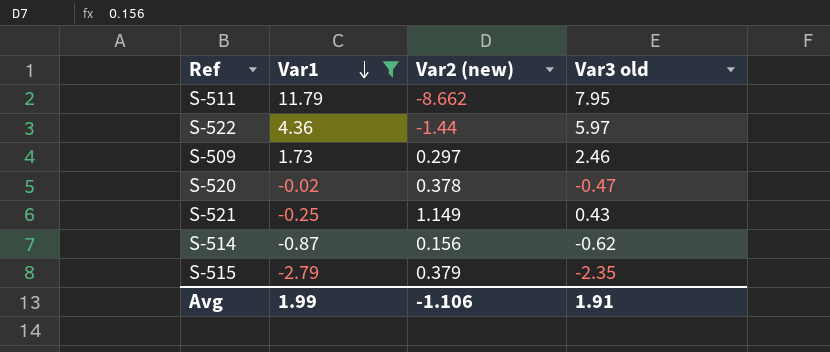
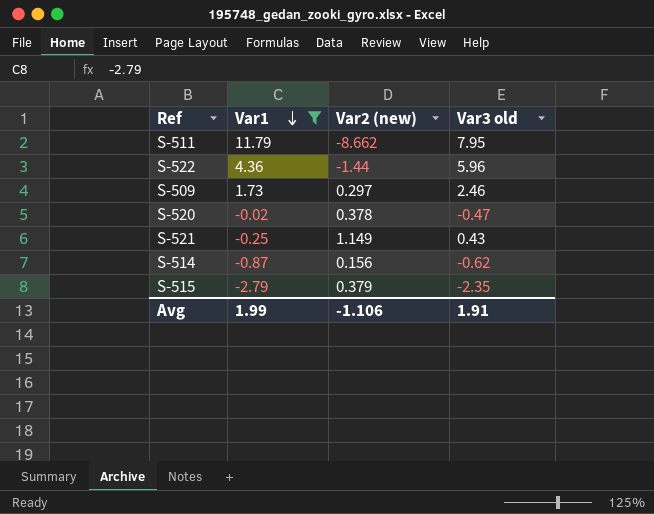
S-522 | Var3 old: 5.97 -> 5.96

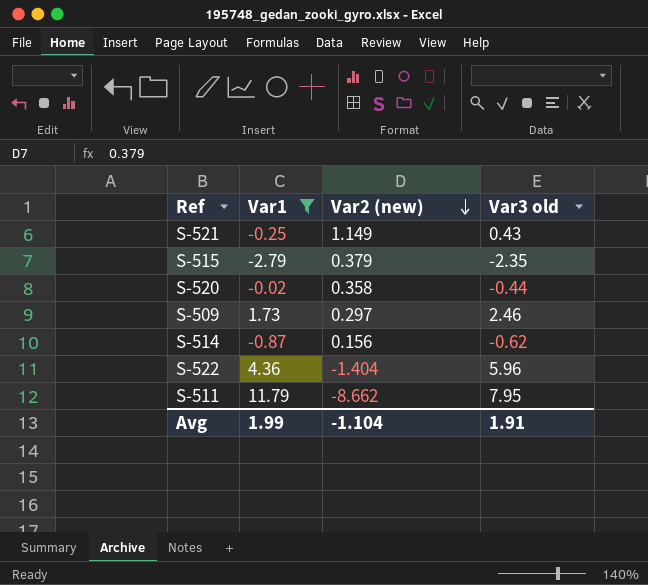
row order: Var1 descending -> Var2 (new) descending
S-520 | Var2 (new): 0.378 -> 0.358
S-520 | Var3 old: -0.47 -> -0.44
S-522 | Var2 (new): -1.44 -> -1.404
Avg | Var2 (new): -1.106 -> -1.104

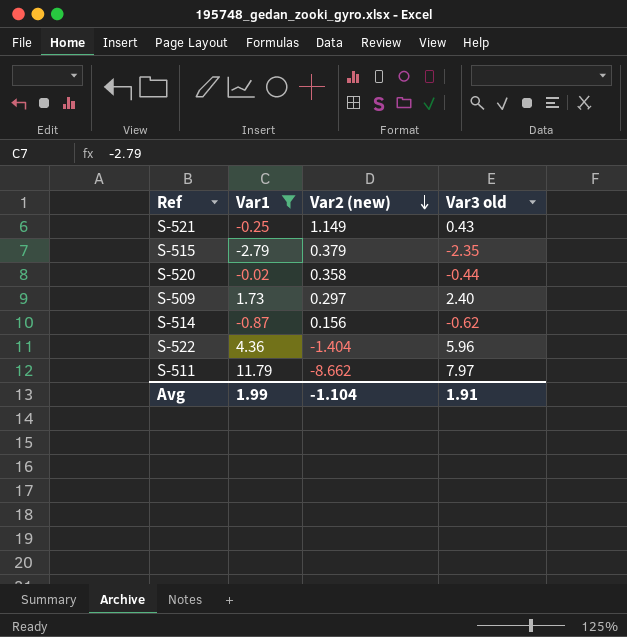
S-509 | Var3 old: 2.46 -> 2.40
S-511 | Var3 old: 7.95 -> 7.97

